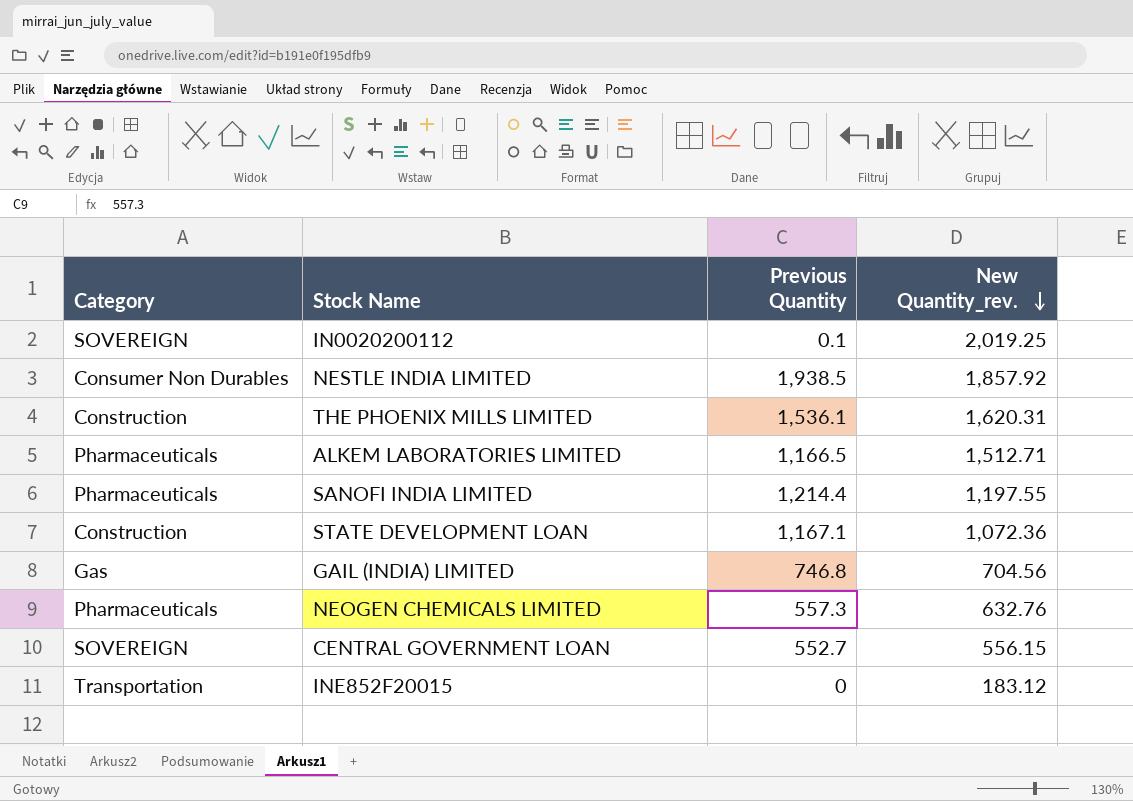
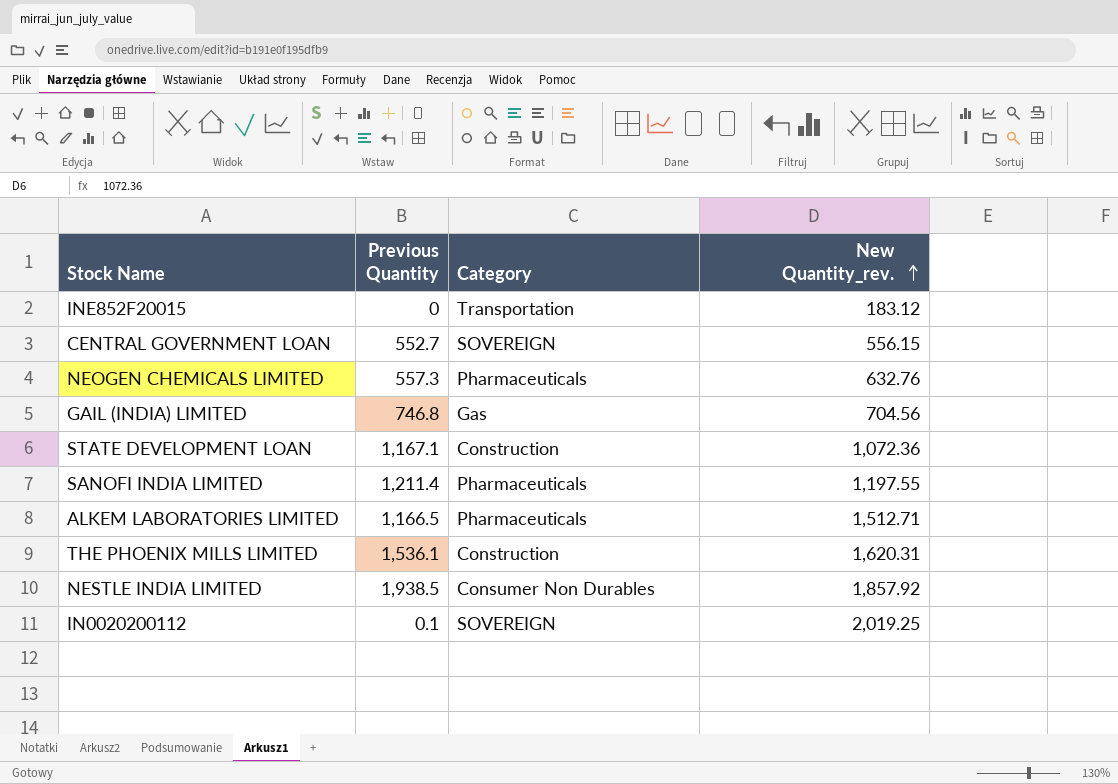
row order: New Quantity_rev. descending -> New Quantity_rev. ascending
column Category | position: 1 -> 3
SANOFI INDIA LIMITED | Previous Quantity: 1,214.4 -> 1,211.4

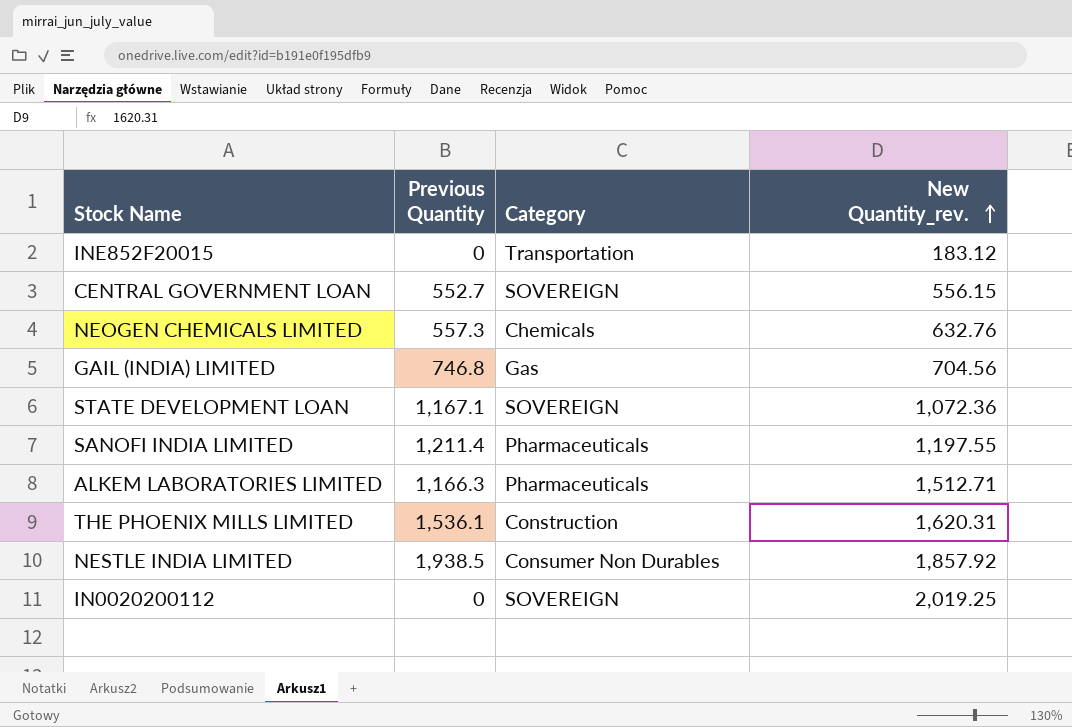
NEOGEN CHEMICALS LIMITED | Category: Pharmaceuticals -> Chemicals
STATE DEVELOPMENT LOAN | Category: Construction -> SOVEREIGN
ALKEM LABORATORIES LIMITED | Previous Quantity: 1,166.5 -> 1,166.3
IN0020200112 | Previous Quantity: 0.1 -> 0

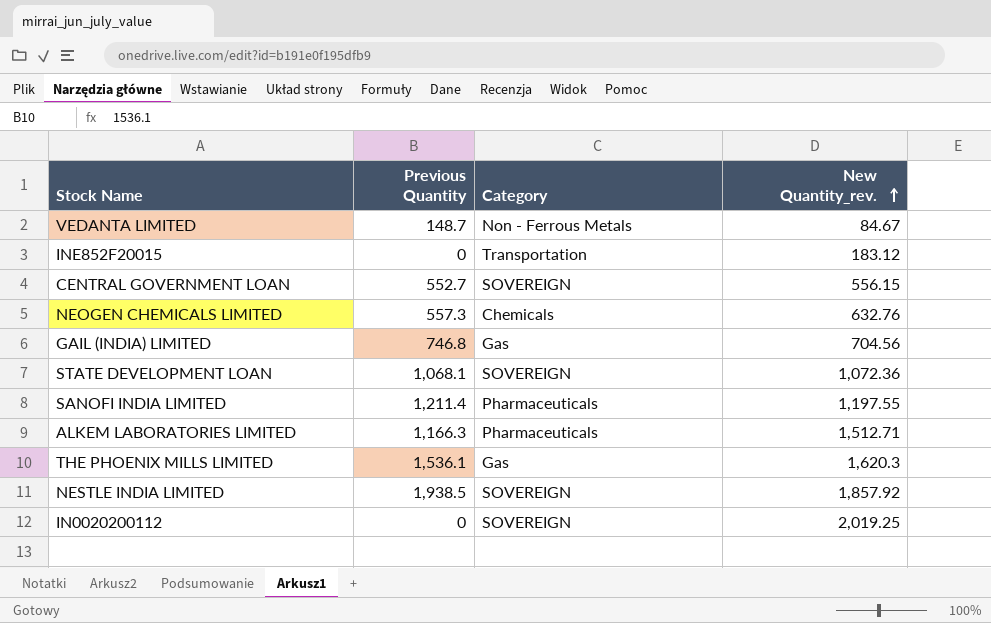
row VEDANTA LIMITED: none -> 148.7 | Non - Ferrous Metals | 84.67
STATE DEVELOPMENT LOAN | Previous Quantity: 1,167.1 -> 1,068.1
THE PHOENIX MILLS LIMITED | Category: Construction -> Gas
THE PHOENIX MILLS LIMITED | New Quantity_rev.: 1,620.31 -> 1,620.3
NESTLE INDIA LIMITED | Category: Consumer Non Durables -> SOVEREIGN

